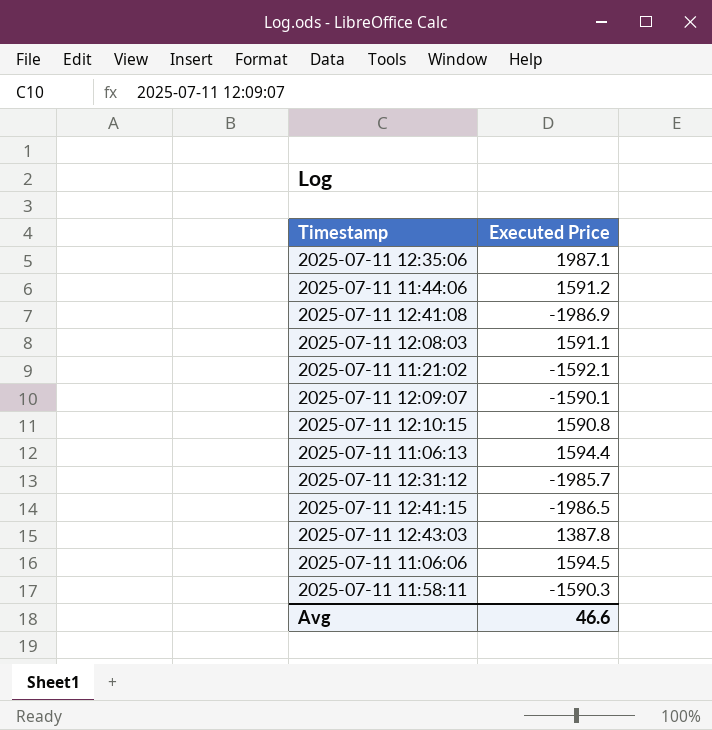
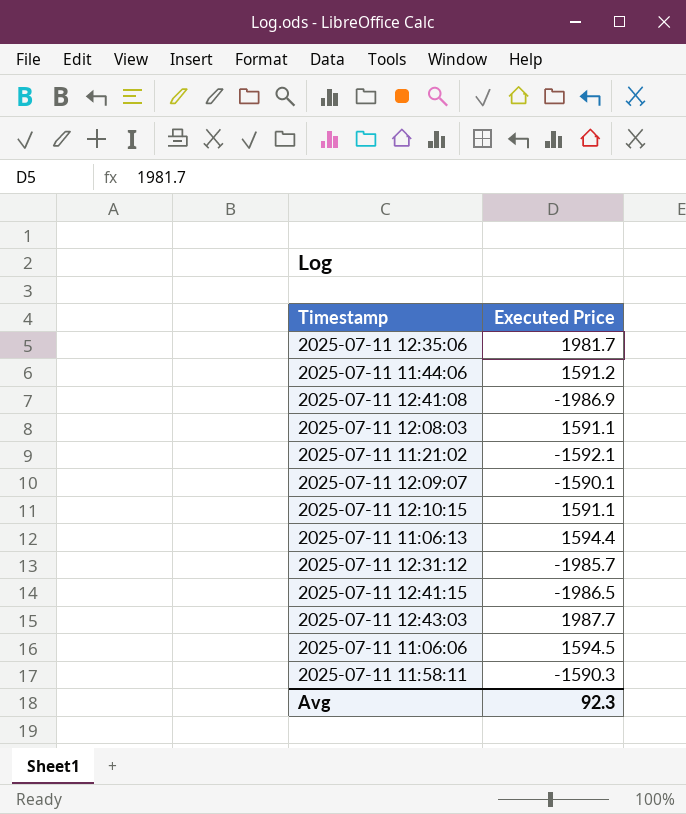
2025-07-11 12:35:06 | Executed Price: 1987.1 -> 1981.7
2025-07-11 12:10:15 | Executed Price: 1590.8 -> 1591.1
2025-07-11 12:43:03 | Executed Price: 1387.8 -> 1987.7
Avg | Executed Price: 46.6 -> 92.3

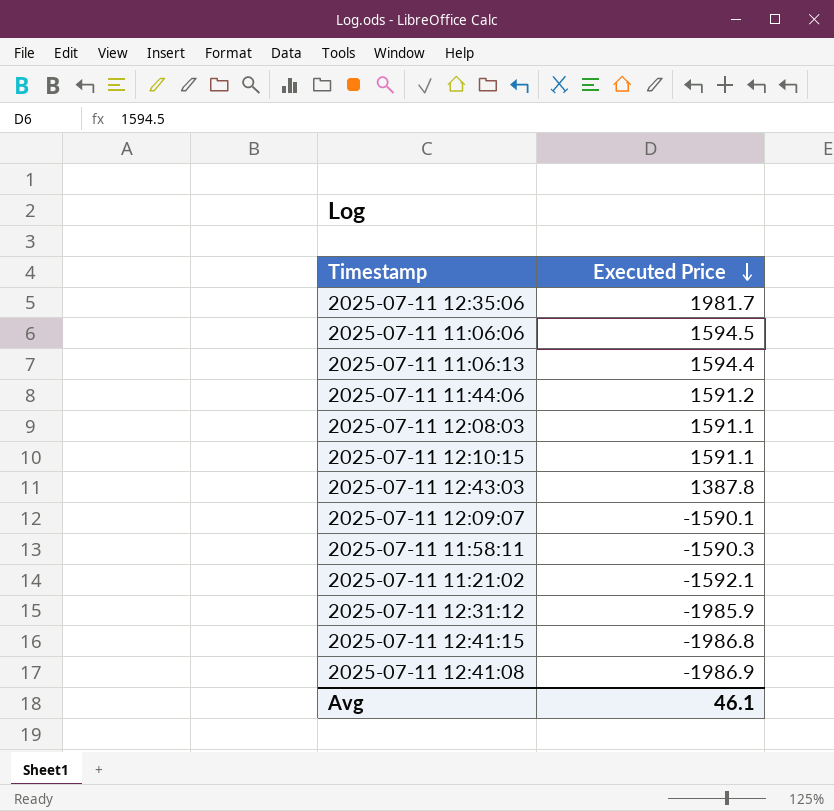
row order: none -> Executed Price descending
2025-07-11 12:43:03 | Executed Price: 1987.7 -> 1387.8
2025-07-11 12:31:12 | Executed Price: -1985.7 -> -1985.9
2025-07-11 12:41:15 | Executed Price: -1986.5 -> -1986.8
Avg | Executed Price: 92.3 -> 46.1

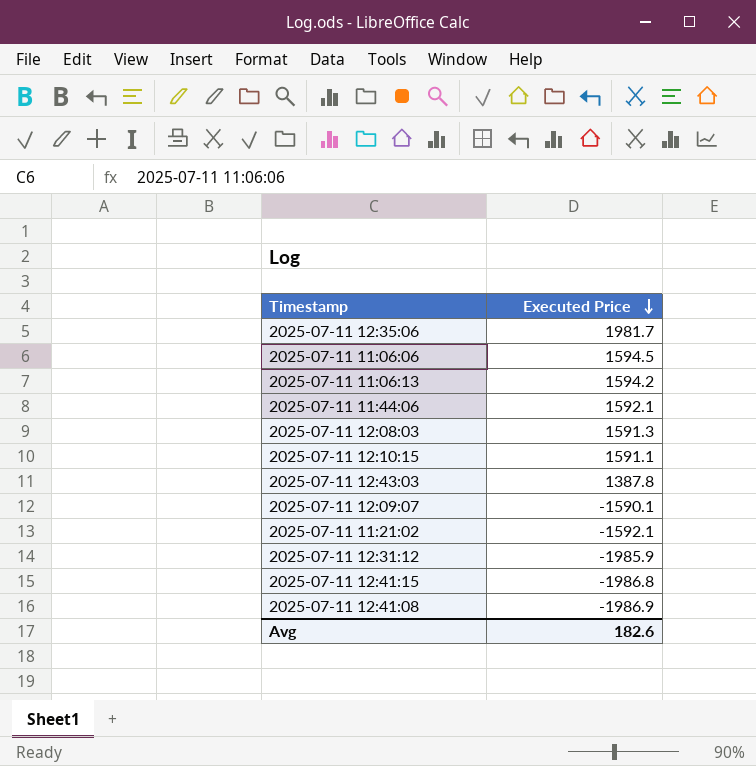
row 2025-07-11 11:58:11: -1590.3 -> none
2025-07-11 11:06:13 | Executed Price: 1594.4 -> 1594.2
2025-07-11 11:44:06 | Executed Price: 1591.2 -> 1592.1
2025-07-11 12:08:03 | Executed Price: 1591.1 -> 1591.3
Avg | Executed Price: 46.1 -> 182.6

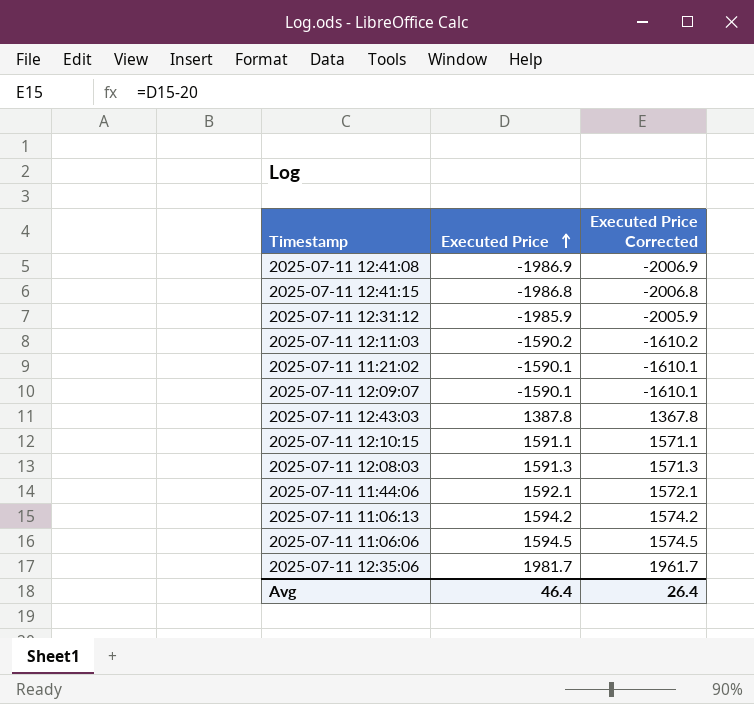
row order: Executed Price descending -> Executed Price ascending
column Executed Price Corrected | formula: none -> [Executed Price] - 20
row 2025-07-11 12:11:03: none -> -1590.2 | -1610.2
2025-07-11 11:21:02 | Executed Price: -1592.1 -> -1590.1
Avg | Executed Price: 182.6 -> 46.4

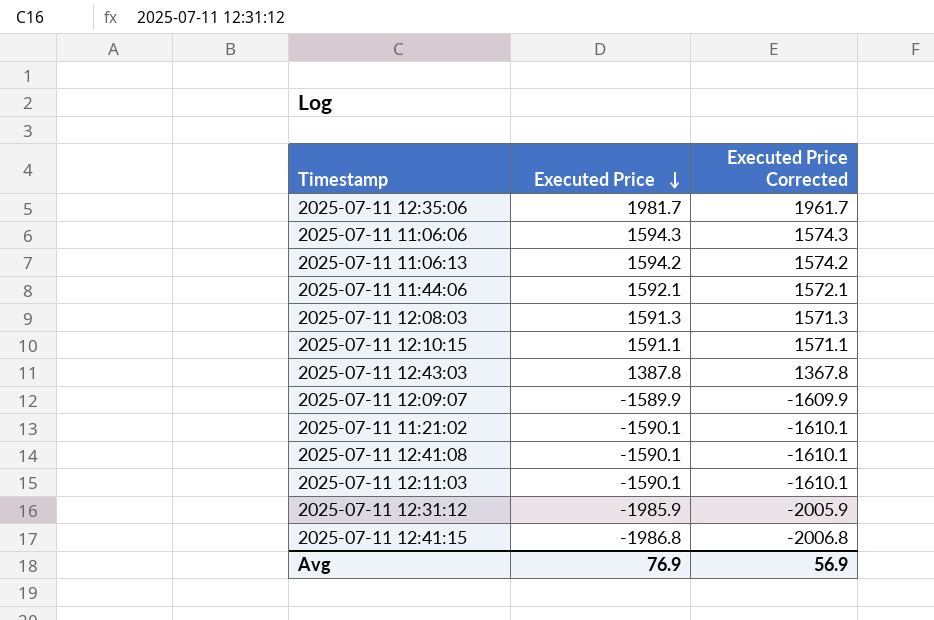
row order: Executed Price ascending -> Executed Price descending
2025-07-11 11:06:06 | Executed Price: 1594.5 -> 1594.3
2025-07-11 11:06:06 | Executed Price Corrected: 1574.5 -> 1574.3
2025-07-11 12:09:07 | Executed Price: -1590.1 -> -1589.9
2025-07-11 12:09:07 | Executed Price Corrected: -1610.1 -> -1609.9
2025-07-11 12:41:08 | Executed Price: -1986.9 -> -1590.1
2025-07-11 12:41:08 | Executed Price Corrected: -2006.9 -> -1610.1
2025-07-11 12:11:03 | Executed Price: -1590.2 -> -1590.1
2025-07-11 12:11:03 | Executed Price Corrected: -1610.2 -> -1610.1
Avg | Executed Price: 46.4 -> 76.9
Avg | Executed Price Corrected: 26.4 -> 56.9

